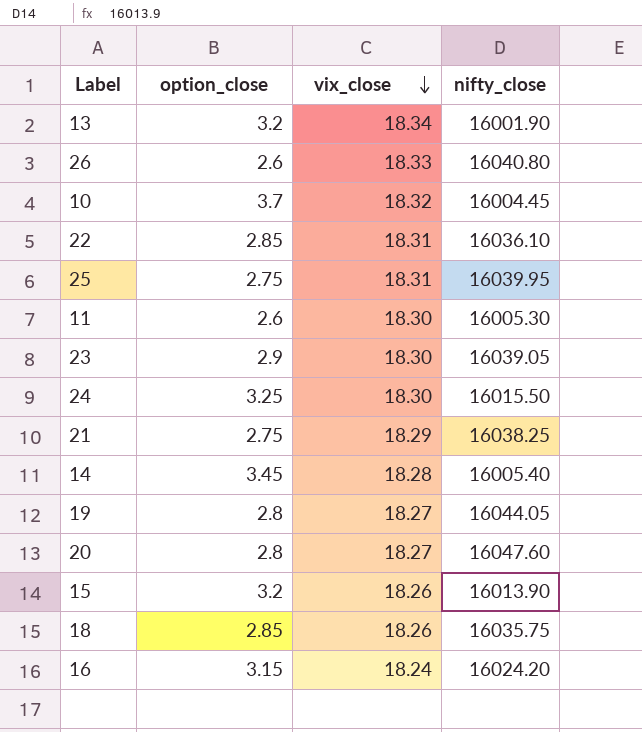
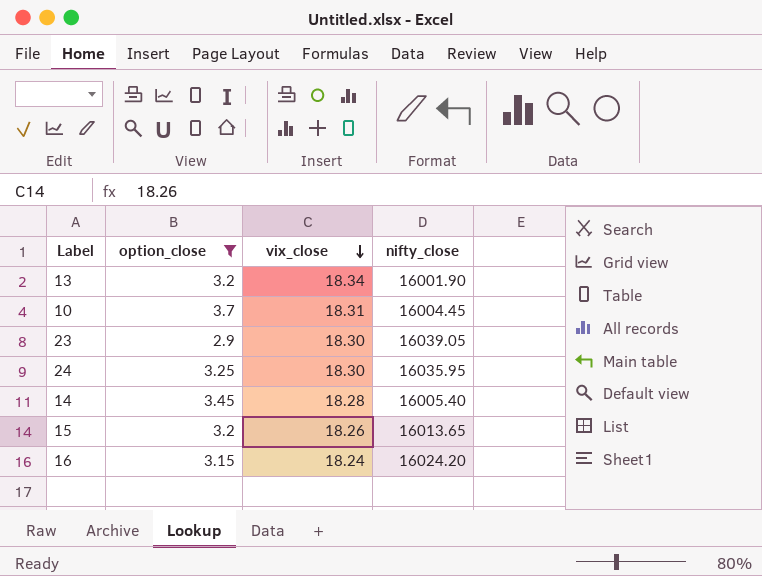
filter: none -> option_close >= 2.9
10 | vix_close: 18.32 -> 18.31
24 | nifty_close: 16015.50 -> 16035.95
15 | nifty_close: 16013.90 -> 16013.65

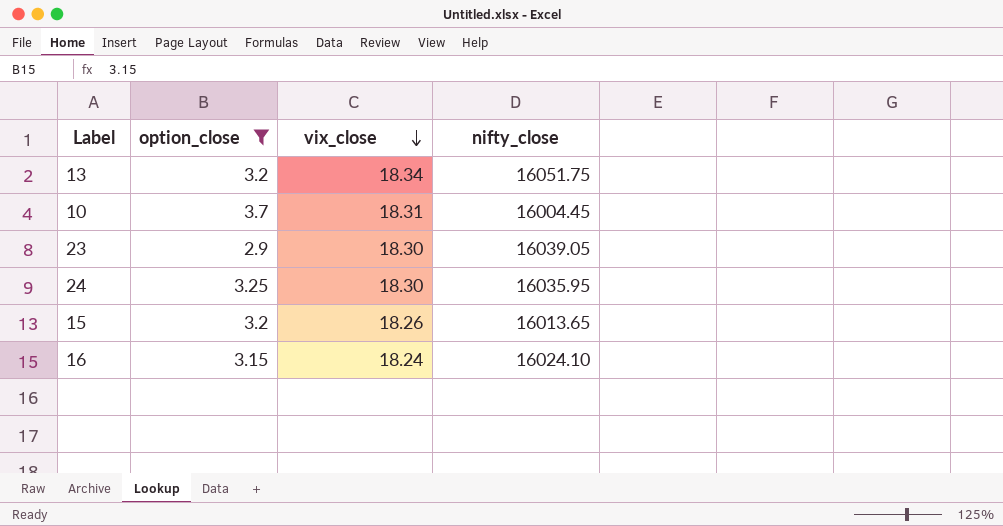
row 14: 3.45 | 18.28 | 16005.40 -> none
13 | nifty_close: 16001.90 -> 16051.75
16 | nifty_close: 16024.20 -> 16024.10

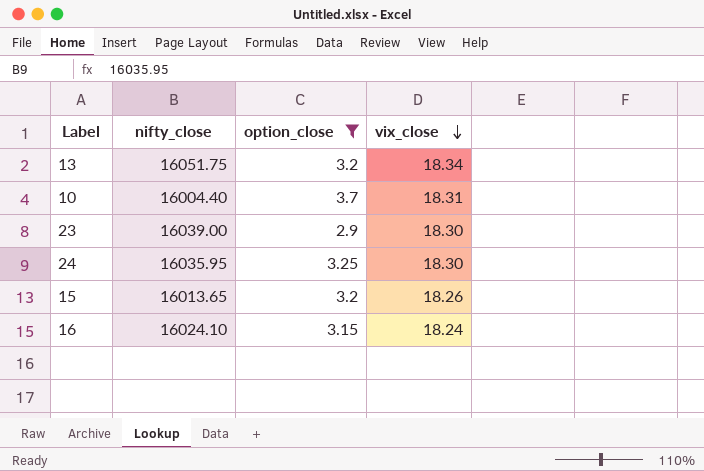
column nifty_close | position: 4 -> 2
10 | nifty_close: 16004.45 -> 16004.40
23 | nifty_close: 16039.05 -> 16039.00

